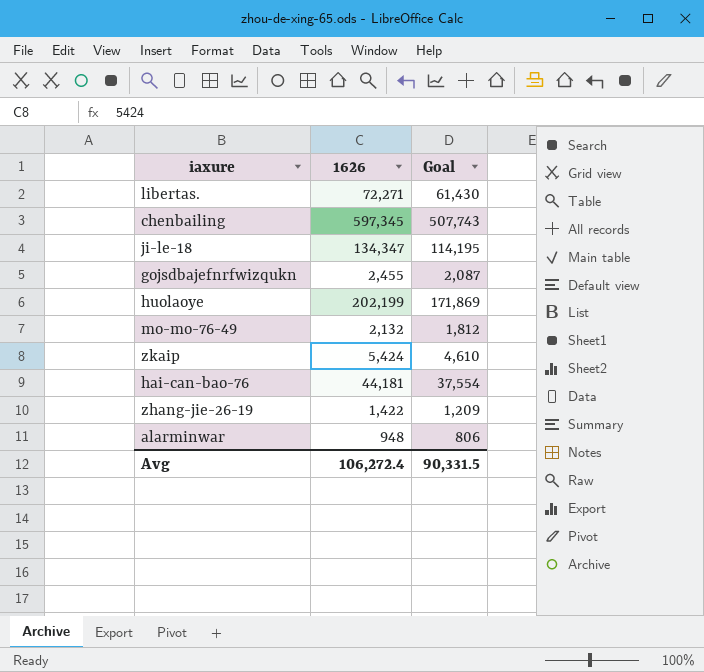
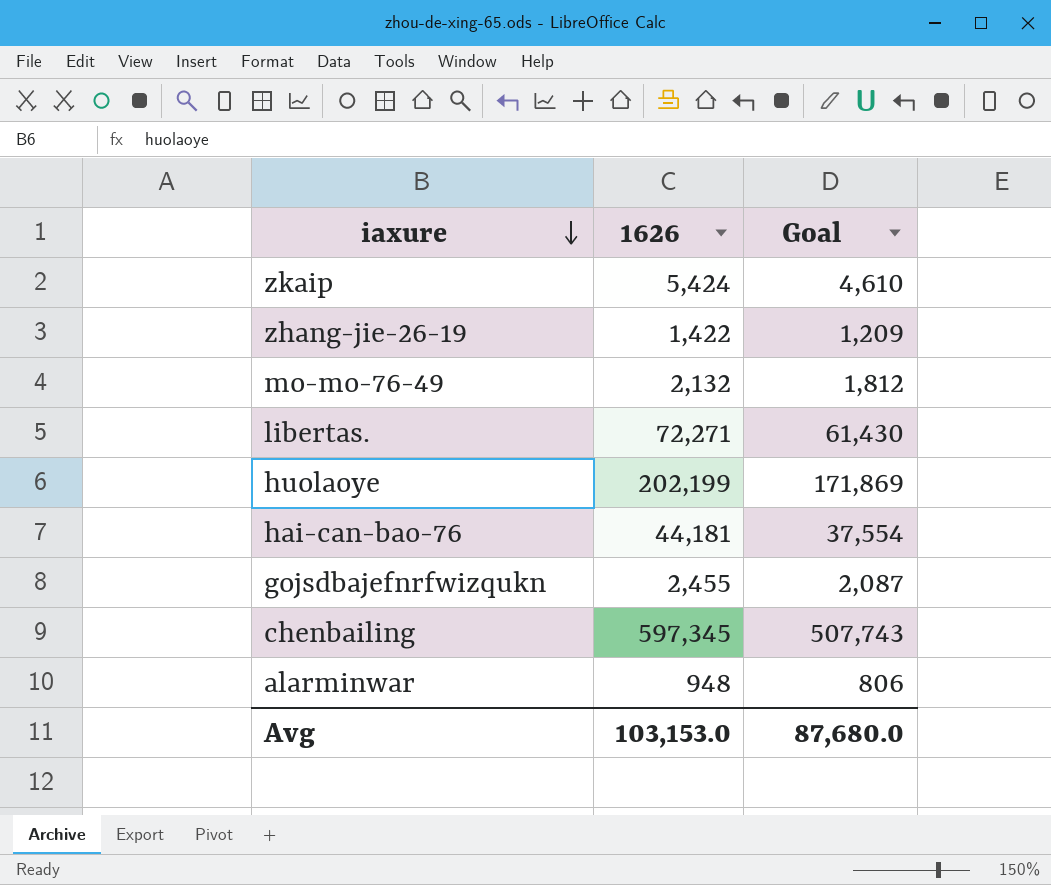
row order: none -> iaxure descending
row ji-le-18: 134,347 | 114,195 -> none
Avg | 1626: 106,272.4 -> 103,153.0
Avg | Goal: 90,331.5 -> 87,680.0

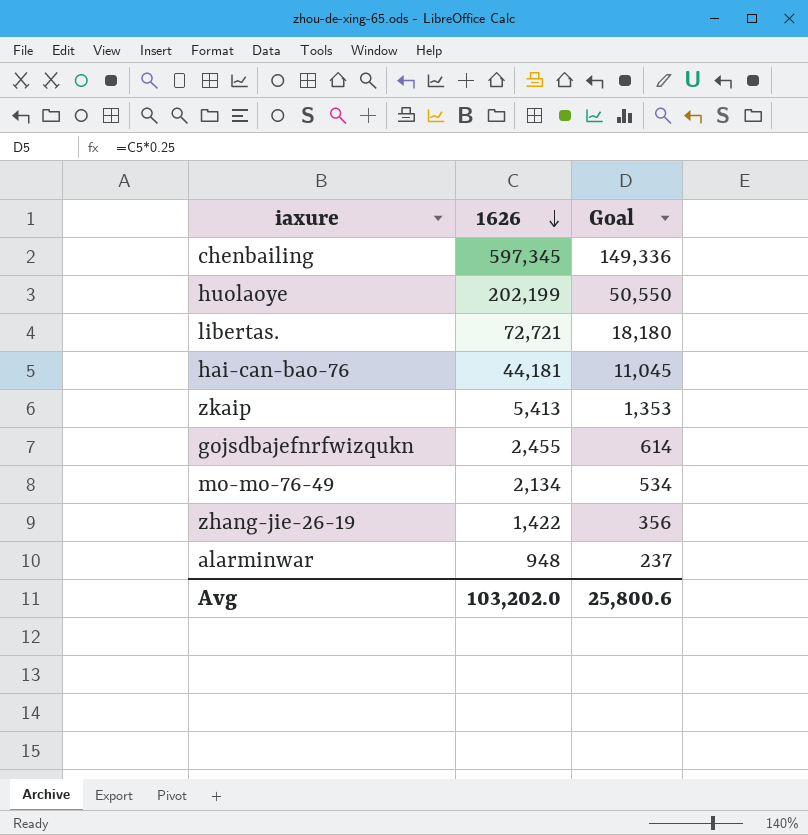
row order: iaxure descending -> 1626 descending
column Goal | formula: [1626] * 0.85 -> [1626] * 0.25
libertas. | 1626: 72,271 -> 72,721
zkaip | 1626: 5,424 -> 5,413
mo-mo-76-49 | 1626: 2,132 -> 2,134
Avg | 1626: 103,153.0 -> 103,202.0
Avg | Goal: 87,680.0 -> 25,800.6

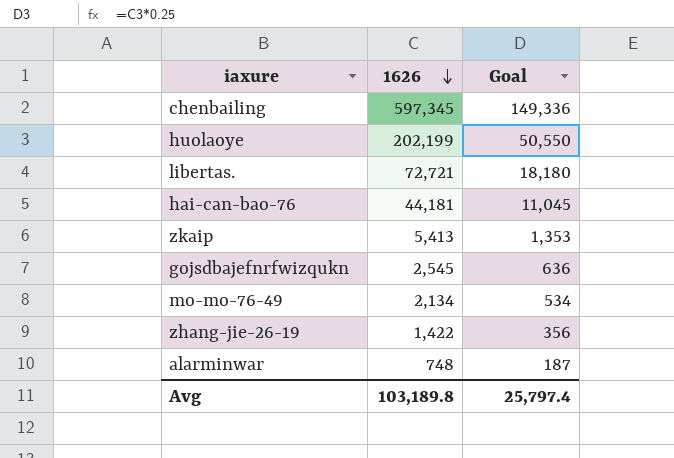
gojsdbajefnrfwizqukn | 1626: 2,455 -> 2,545
gojsdbajefnrfwizqukn | Goal: 614 -> 636
alarminwar | 1626: 948 -> 748
alarminwar | Goal: 237 -> 187
Avg | 1626: 103,202.0 -> 103,189.8
Avg | Goal: 25,800.6 -> 25,797.4

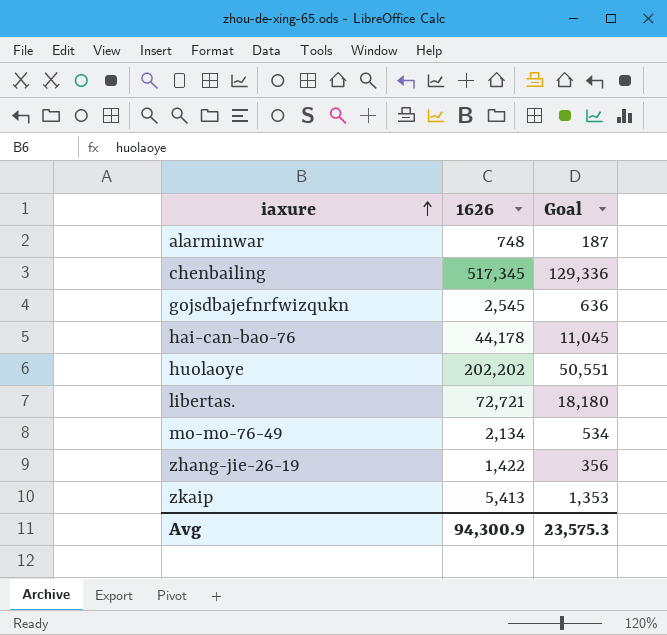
row order: 1626 descending -> iaxure ascending
chenbailing | 1626: 597,345 -> 517,345
chenbailing | Goal: 149,336 -> 129,336
hai-can-bao-76 | 1626: 44,181 -> 44,178
huolaoye | 1626: 202,199 -> 202,202
huolaoye | Goal: 50,550 -> 50,551
Avg | 1626: 103,189.8 -> 94,300.9
Avg | Goal: 25,797.4 -> 23,575.3

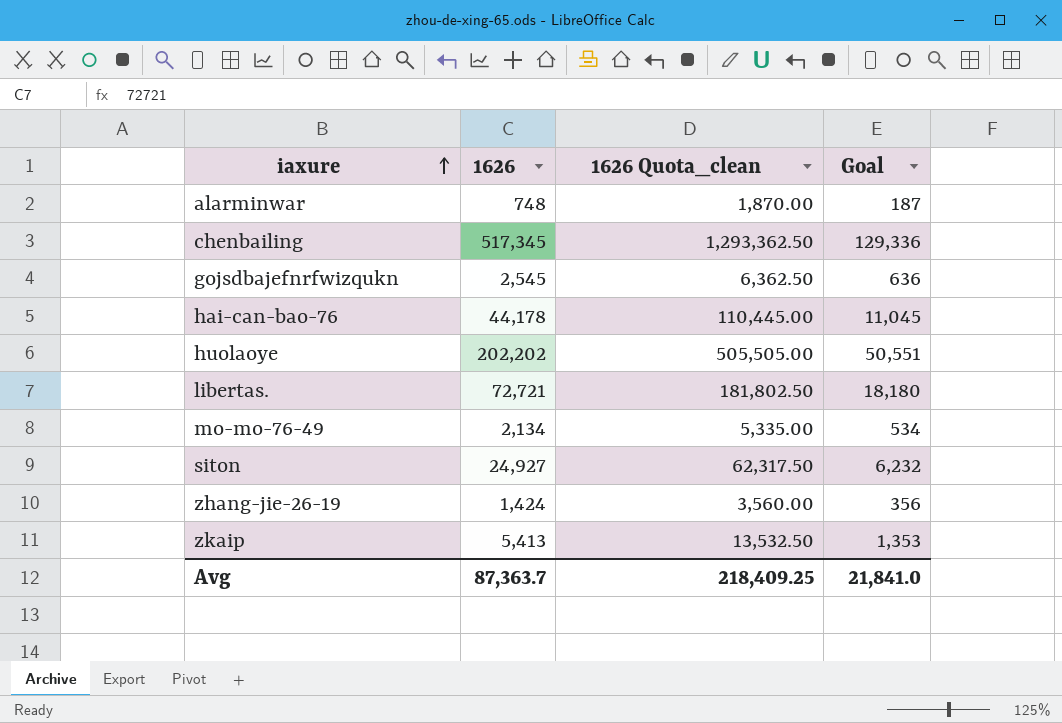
column 1626 Quota_clean | formula: none -> [1626] * 2.5
row siton: none -> 24,927 | 62,317.50 | 6,232
zhang-jie-26-19 | 1626: 1,422 -> 1,424
Avg | 1626: 94,300.9 -> 87,363.7
Avg | Goal: 23,575.3 -> 21,841.0

